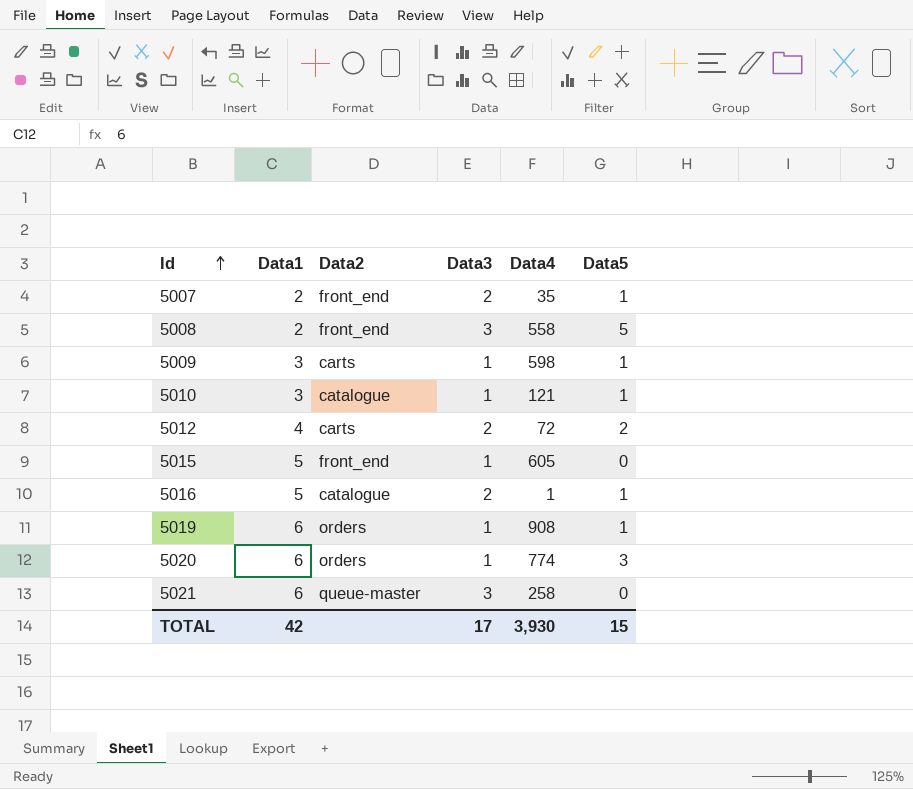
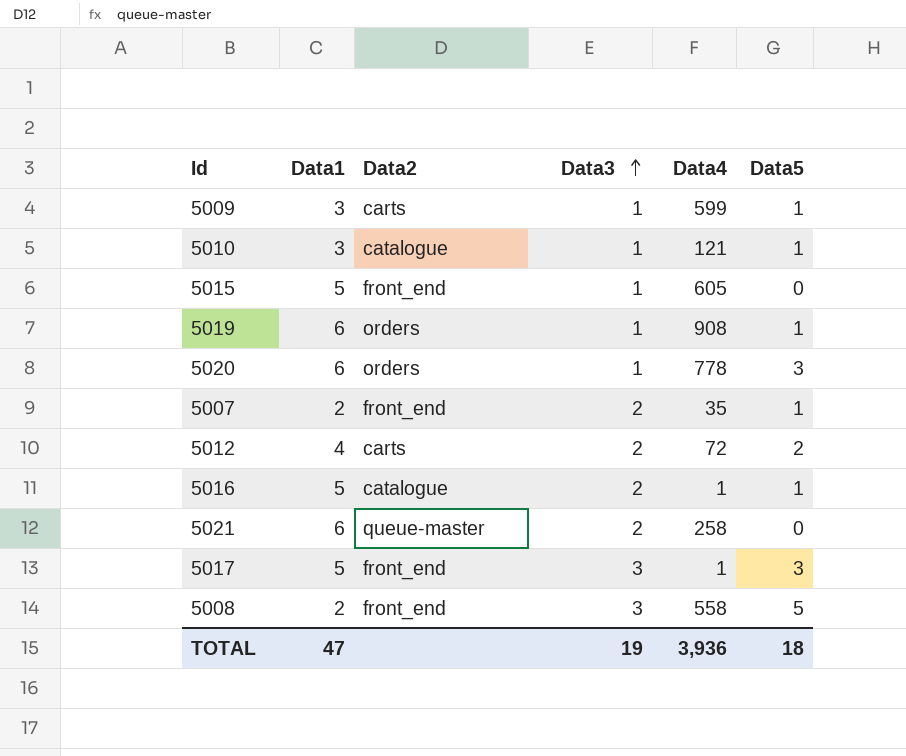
row order: Id ascending -> Data3 ascending
5009 | Data4: 598 -> 599
5020 | Data4: 774 -> 778
5021 | Data3: 3 -> 2
row 5017: none -> 5 | front_end | 3 | 1 | 3
TOTAL | Data1: 42 -> 47
TOTAL | Data3: 17 -> 19
TOTAL | Data4: 3,930 -> 3,936
TOTAL | Data5: 15 -> 18

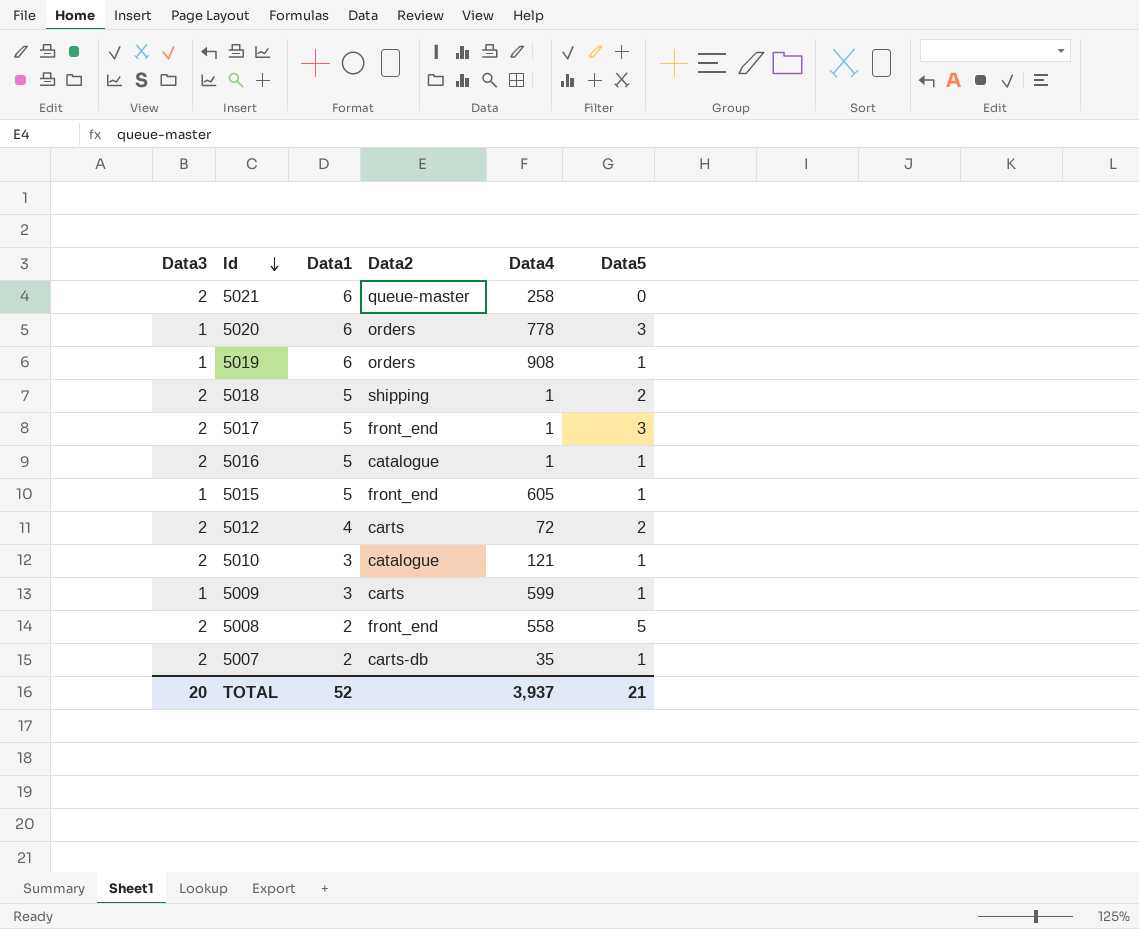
row order: Data3 ascending -> Id descending
column Data3 | position: 4 -> 1
row 5018: none -> 2 | 5 | shipping | 1 | 2
5017 | Data3: 3 -> 2
5015 | Data5: 0 -> 1
5010 | Data3: 1 -> 2
5008 | Data3: 3 -> 2
5007 | Data2: front_end -> carts-db
TOTAL | Data3: 19 -> 20
TOTAL | Data1: 47 -> 52
TOTAL | Data4: 3,936 -> 3,937
TOTAL | Data5: 18 -> 21

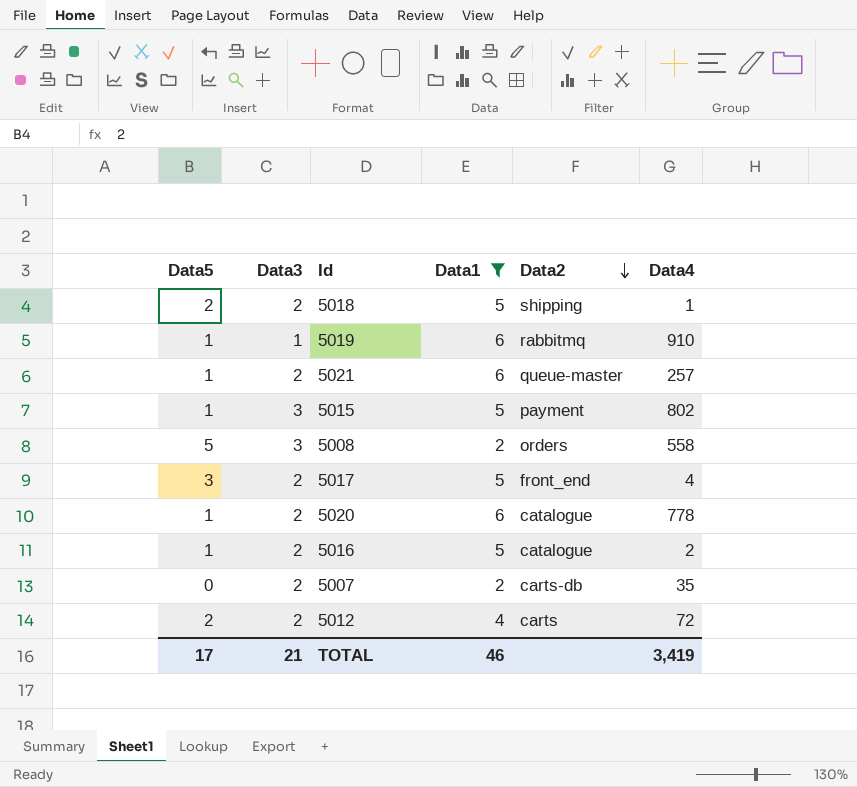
filter: none -> Data1 != 3
row order: Id descending -> Data2 descending
column Data5 | position: 6 -> 1
5019 | Data2: orders -> rabbitmq
5019 | Data4: 908 -> 910
5021 | Data5: 0 -> 1
5021 | Data4: 258 -> 257
5015 | Data3: 1 -> 3
5015 | Data2: front_end -> payment
5015 | Data4: 605 -> 802
5008 | Data3: 2 -> 3
5008 | Data2: front_end -> orders
5017 | Data4: 1 -> 4
5020 | Data5: 3 -> 1
5020 | Data3: 1 -> 2
5020 | Data2: orders -> catalogue
5016 | Data4: 1 -> 2
5007 | Data5: 1 -> 0
TOTAL | Data5: 21 -> 17
TOTAL | Data3: 20 -> 21
TOTAL | Data1: 52 -> 46
TOTAL | Data4: 3,937 -> 3,419

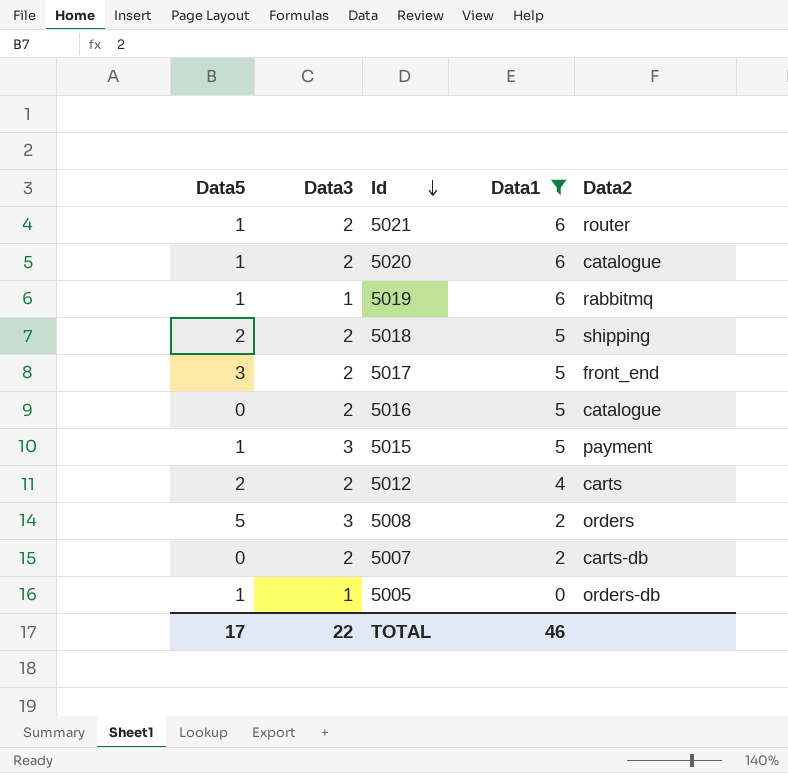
row order: Data2 descending -> Id descending
column Data4 | position: 6 -> none
5021 | Data2: queue-master -> router
5016 | Data5: 1 -> 0
row 5005: none -> 1 | 1 | 0 | orders-db
TOTAL | Data3: 21 -> 22

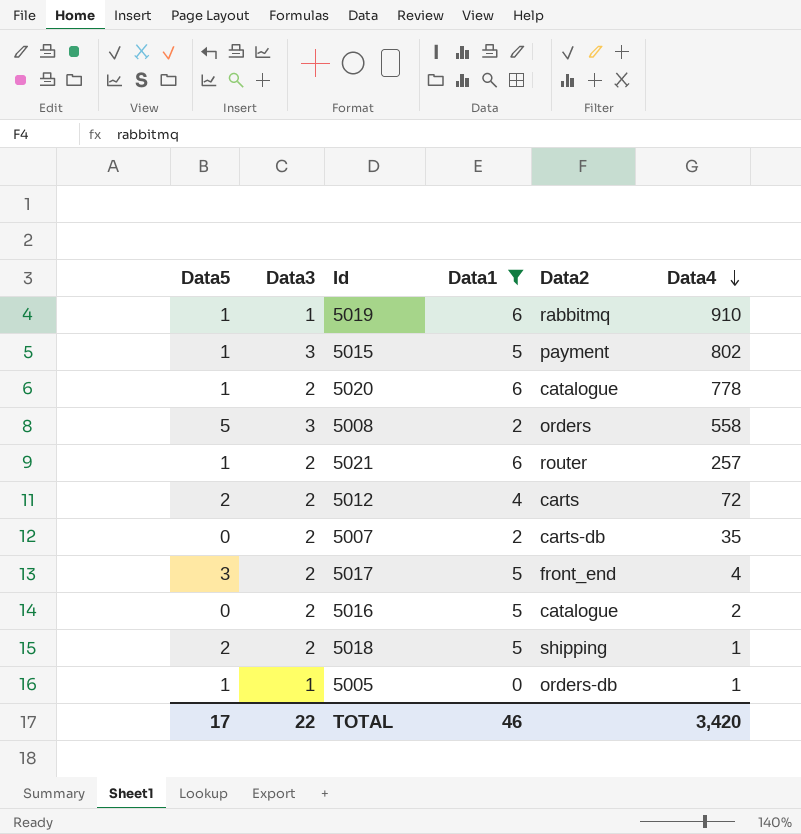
row order: Id descending -> Data4 descending
column Data4 | position: none -> 6

